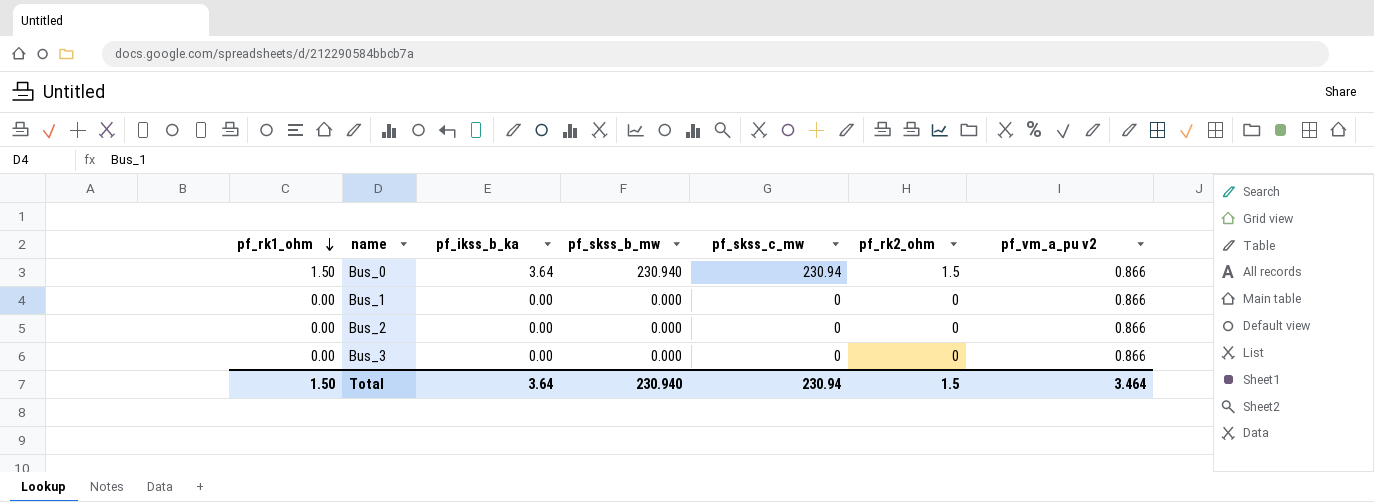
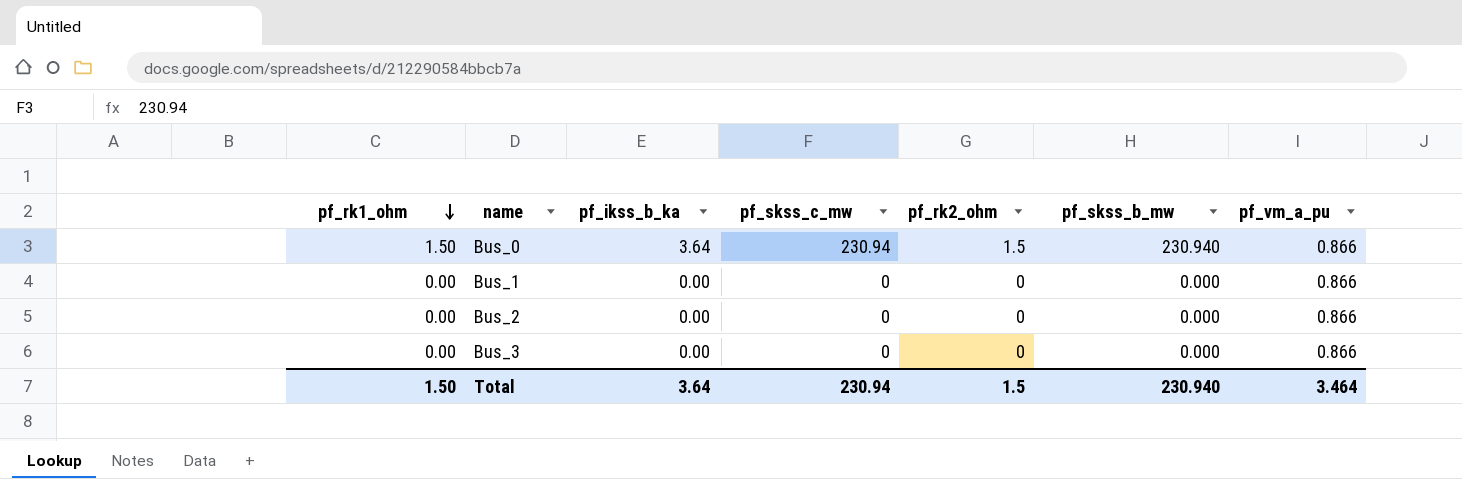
column pf_skss_b_mw | position: 4 -> 6
column name: pf_vm_a_pu v2 -> pf_vm_a_pu

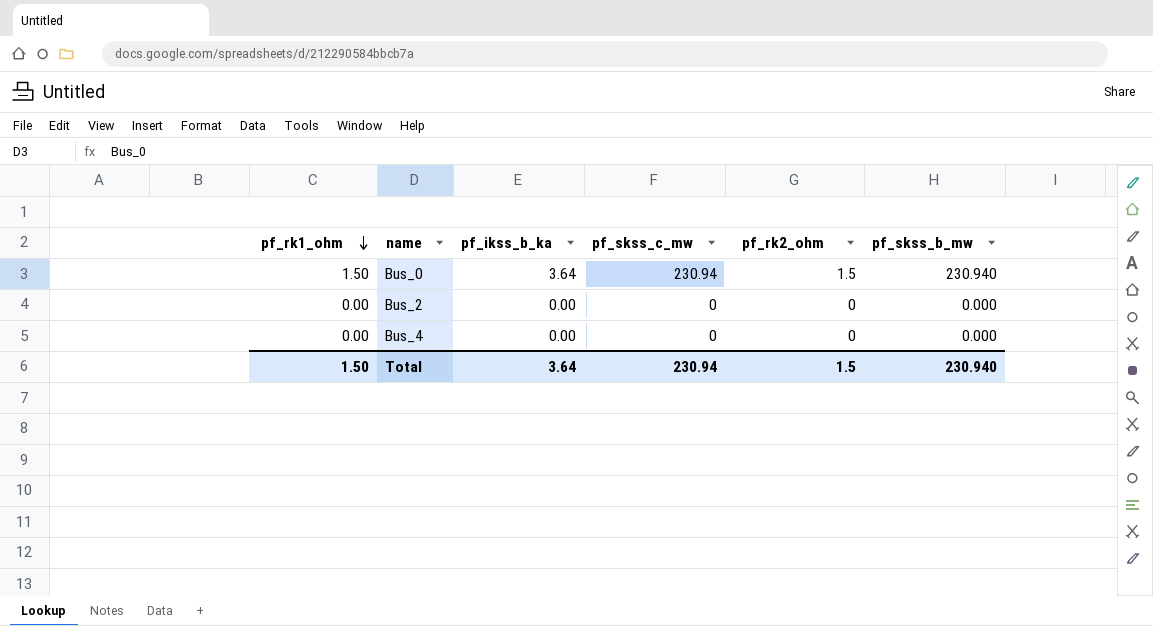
column pf_vm_a_pu | position: 7 -> none
row Bus_1: 0.00 | 0.00 | 0 | 0 | 0.000 | 0.866 -> none
row Bus_3: 0.00 | 0.00 | 0 | 0 | 0.000 | 0.866 -> none
row Bus_4: none -> 0.00 | 0.00 | 0 | 0 | 0.000

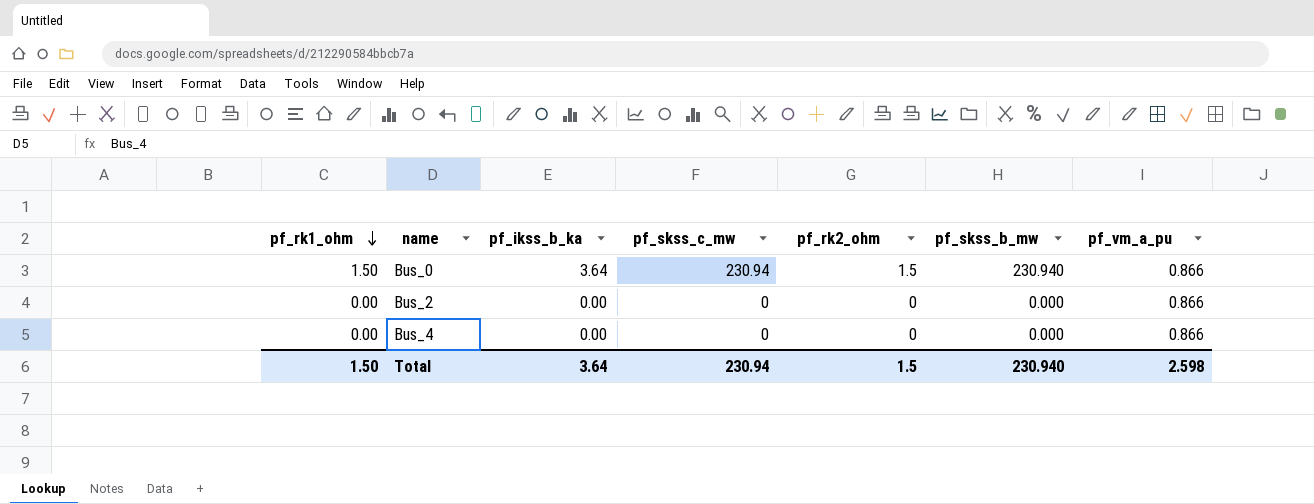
column pf_vm_a_pu | position: none -> 7

